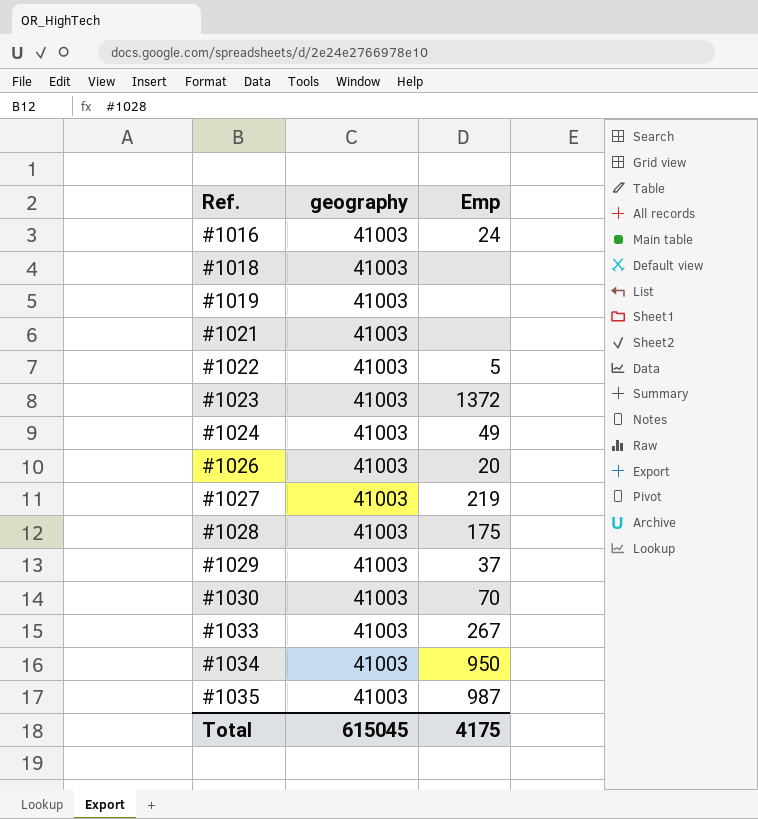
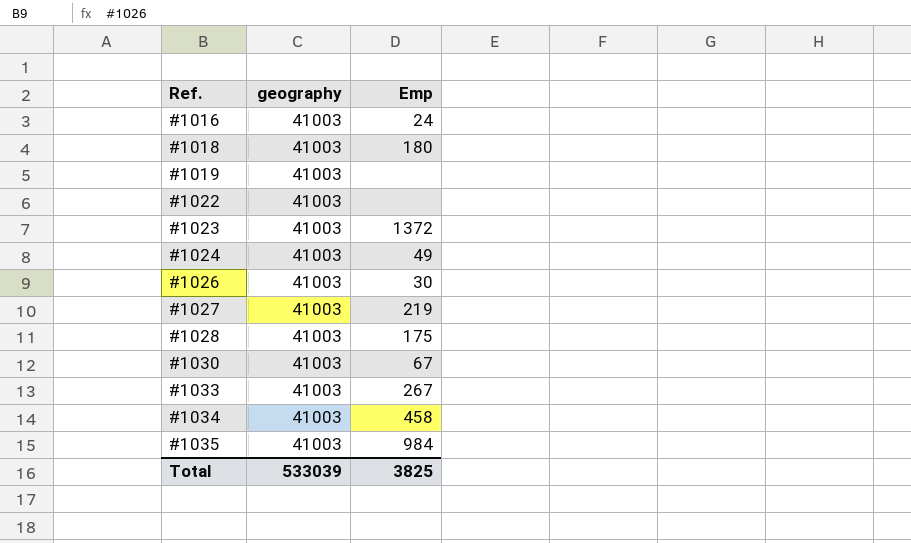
row #1021: 41003 | none -> none
row #1029: 41003 | 37 -> none
#1018 | Emp: none -> 180
#1022 | Emp: 5 -> none
#1026 | Emp: 20 -> 30
#1030 | Emp: 70 -> 67
#1034 | Emp: 950 -> 458
#1035 | Emp: 987 -> 984
Total | geography: 615045 -> 533039
Total | Emp: 4175 -> 3825

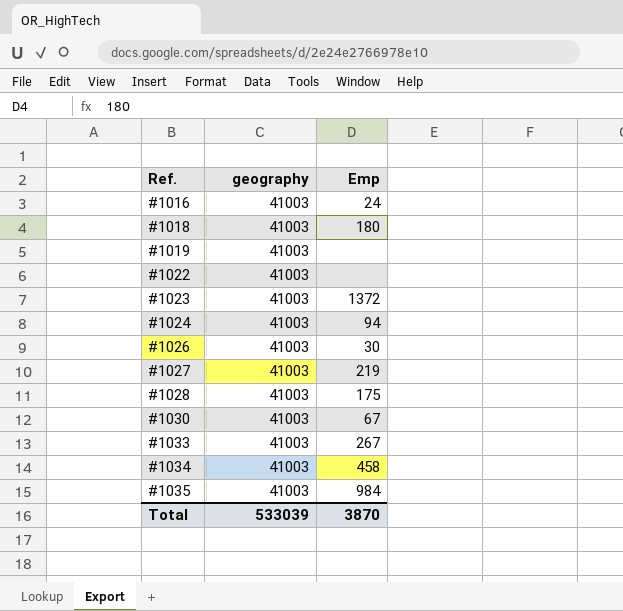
#1024 | Emp: 49 -> 94
Total | Emp: 3825 -> 3870

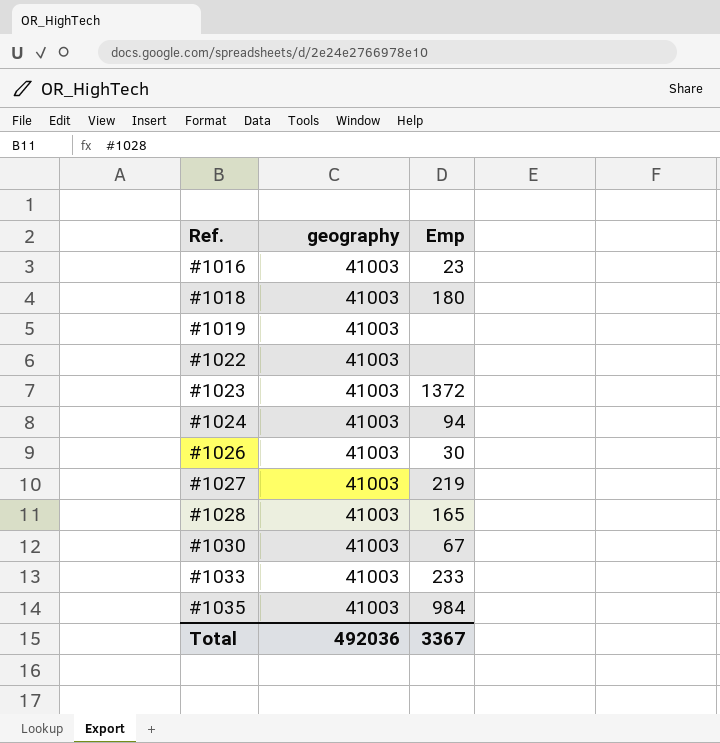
row #1034: 41003 | 458 -> none
#1016 | Emp: 24 -> 23
#1028 | Emp: 175 -> 165
#1033 | Emp: 267 -> 233
Total | geography: 533039 -> 492036
Total | Emp: 3870 -> 3367

